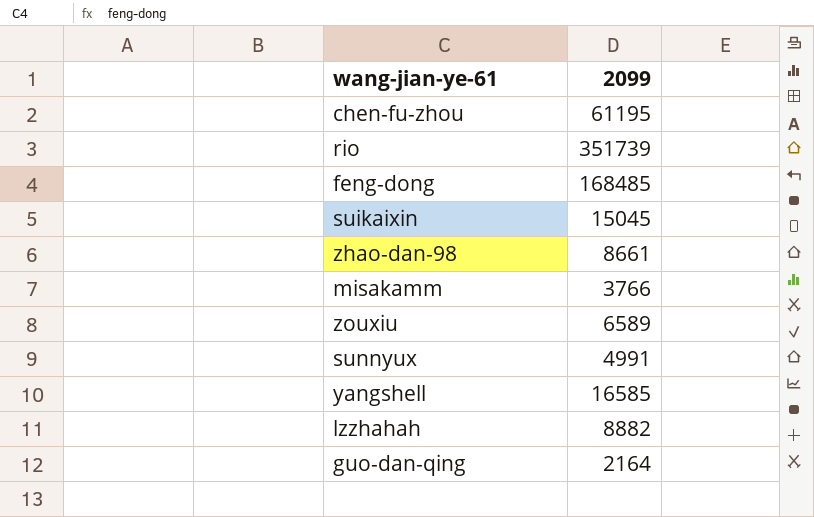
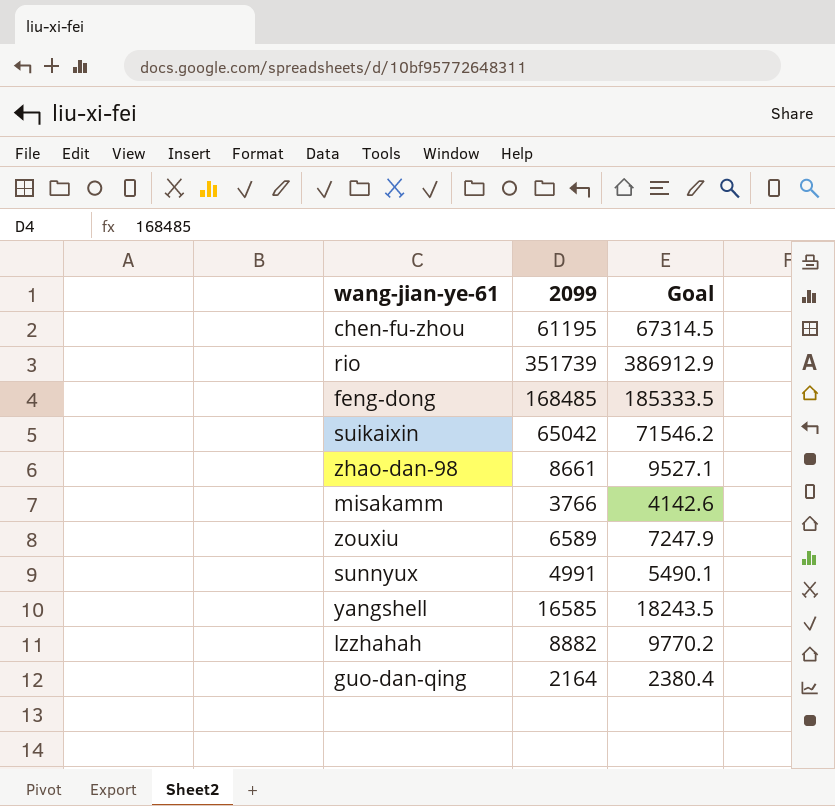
column Goal | formula: none -> [2099] * 1.1
suikaixin | 2099: 15045 -> 65042

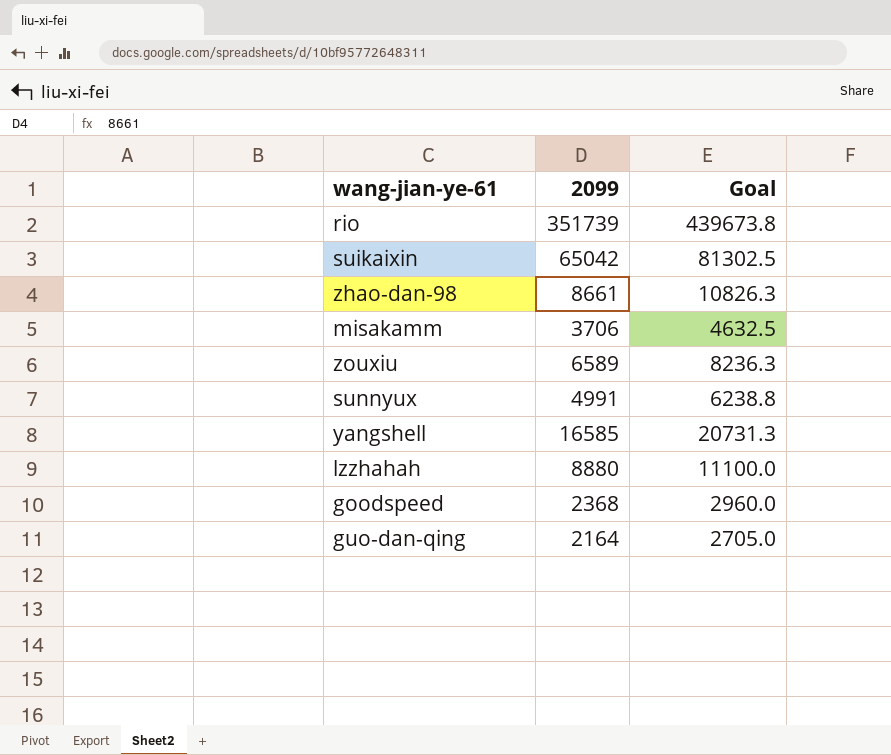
column Goal | formula: [2099] * 1.1 -> [2099] * 1.25
row chen-fu-zhou: 61195 | 67314.5 -> none
row feng-dong: 168485 | 185333.5 -> none
misakamm | 2099: 3766 -> 3706
lzzhahah | 2099: 8882 -> 8880
row goodspeed: none -> 2368 | 2960.0

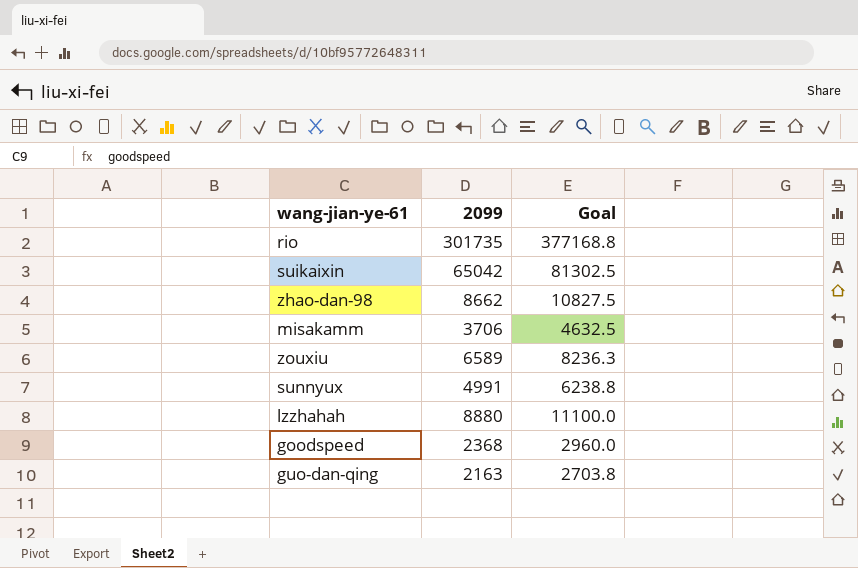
row yangshell: 16585 | 20731.3 -> none
rio | 2099: 351739 -> 301735
rio | Goal: 439673.8 -> 377168.8
zhao-dan-98 | 2099: 8661 -> 8662
zhao-dan-98 | Goal: 10826.3 -> 10827.5
guo-dan-qing | 2099: 2164 -> 2163
guo-dan-qing | Goal: 2705.0 -> 2703.8

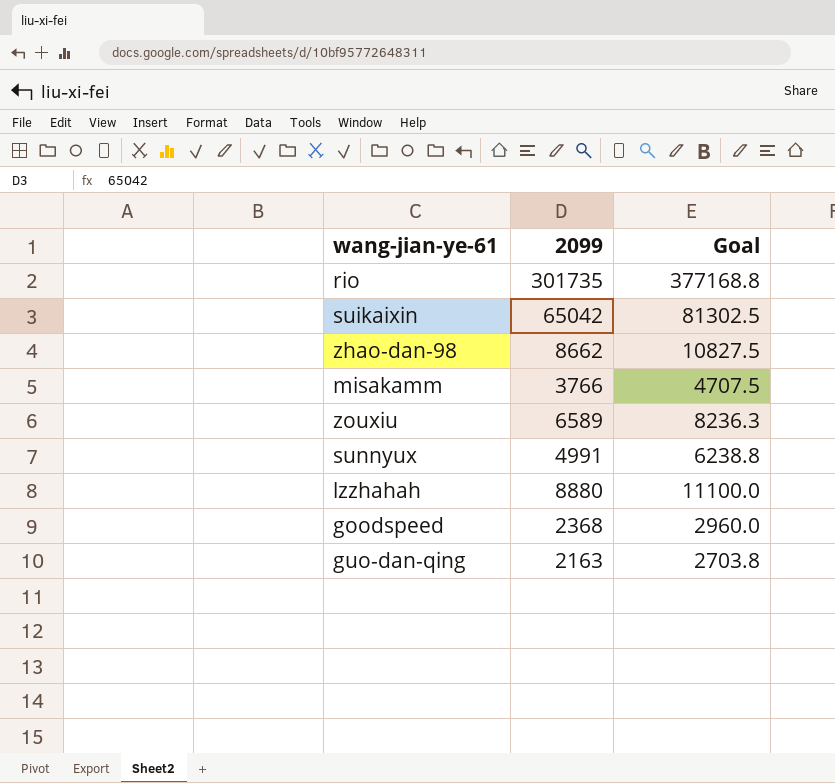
misakamm | 2099: 3706 -> 3766
misakamm | Goal: 4632.5 -> 4707.5

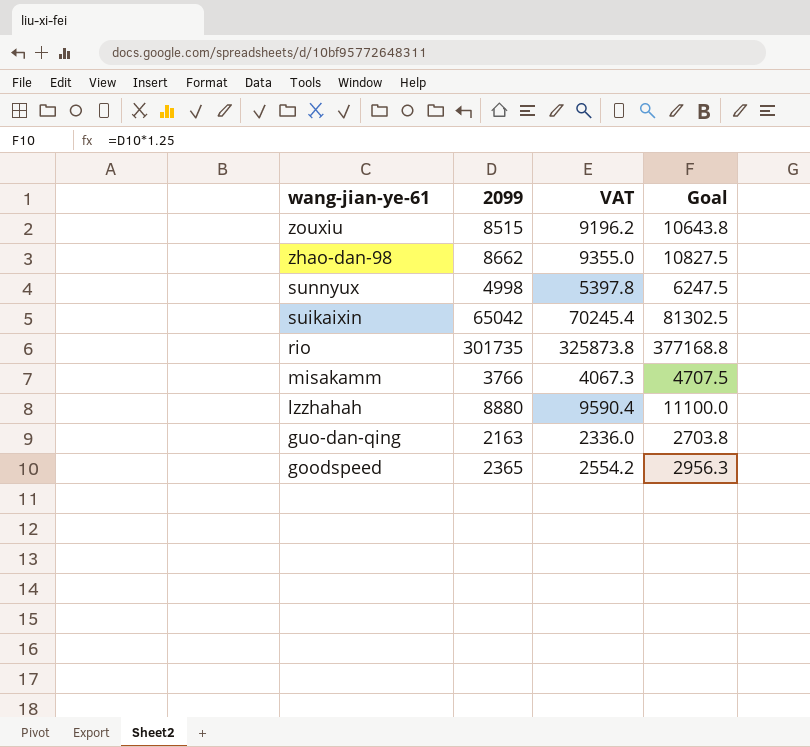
row order: none -> wang-jian-ye-61 descending
column VAT | formula: none -> [2099] * 1.08
zouxiu | 2099: 6589 -> 8515
zouxiu | Goal: 8236.3 -> 10643.8
sunnyux | 2099: 4991 -> 4998
sunnyux | Goal: 6238.8 -> 6247.5
goodspeed | 2099: 2368 -> 2365
goodspeed | Goal: 2960.0 -> 2956.3

